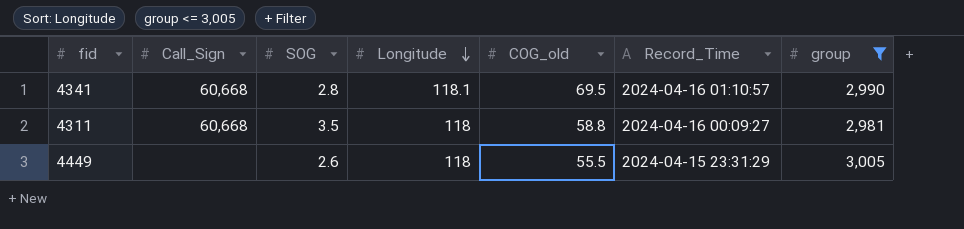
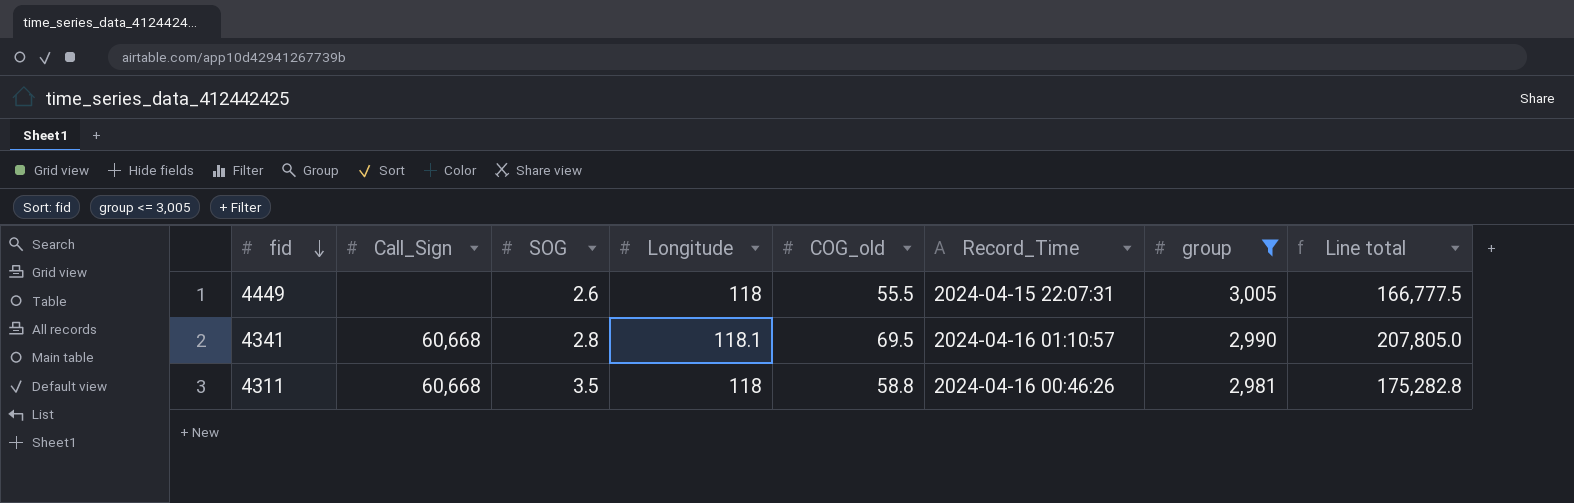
row order: Longitude descending -> fid descending
column Line total | formula: none -> [COG_old] * [group]
4449 | Record_Time: 2024-04-15 23:31:29 -> 2024-04-15 22:07:31
4311 | Record_Time: 2024-04-16 00:09:27 -> 2024-04-16 00:46:26

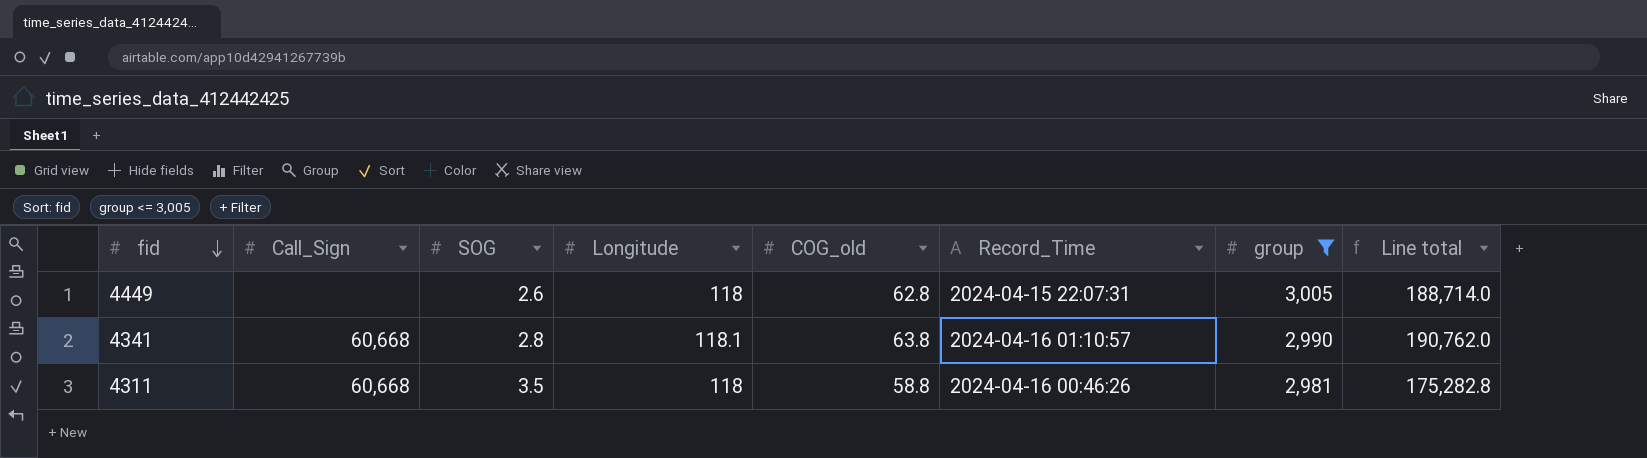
4449 | COG_old: 55.5 -> 62.8
4449 | Line total: 166,777.5 -> 188,714.0
4341 | COG_old: 69.5 -> 63.8
4341 | Line total: 207,805.0 -> 190,762.0

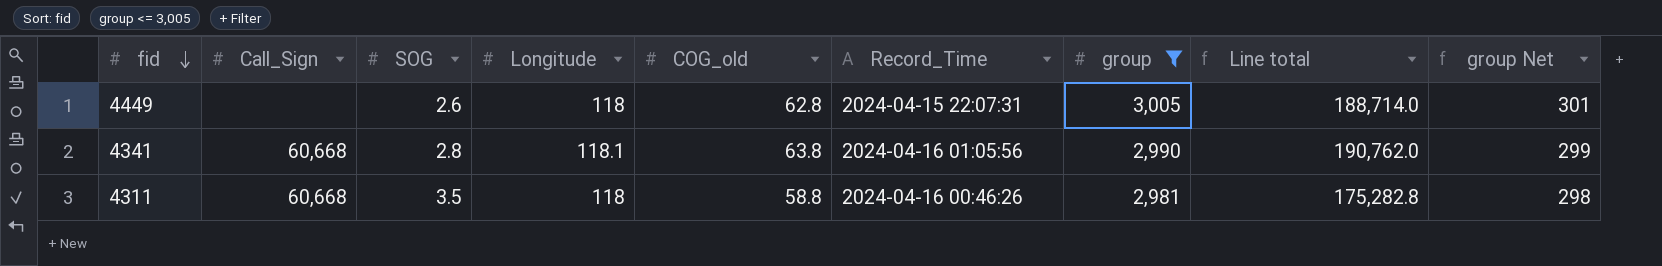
column group Net | formula: none -> [group] * 0.1
4341 | Record_Time: 2024-04-16 01:10:57 -> 2024-04-16 01:05:56

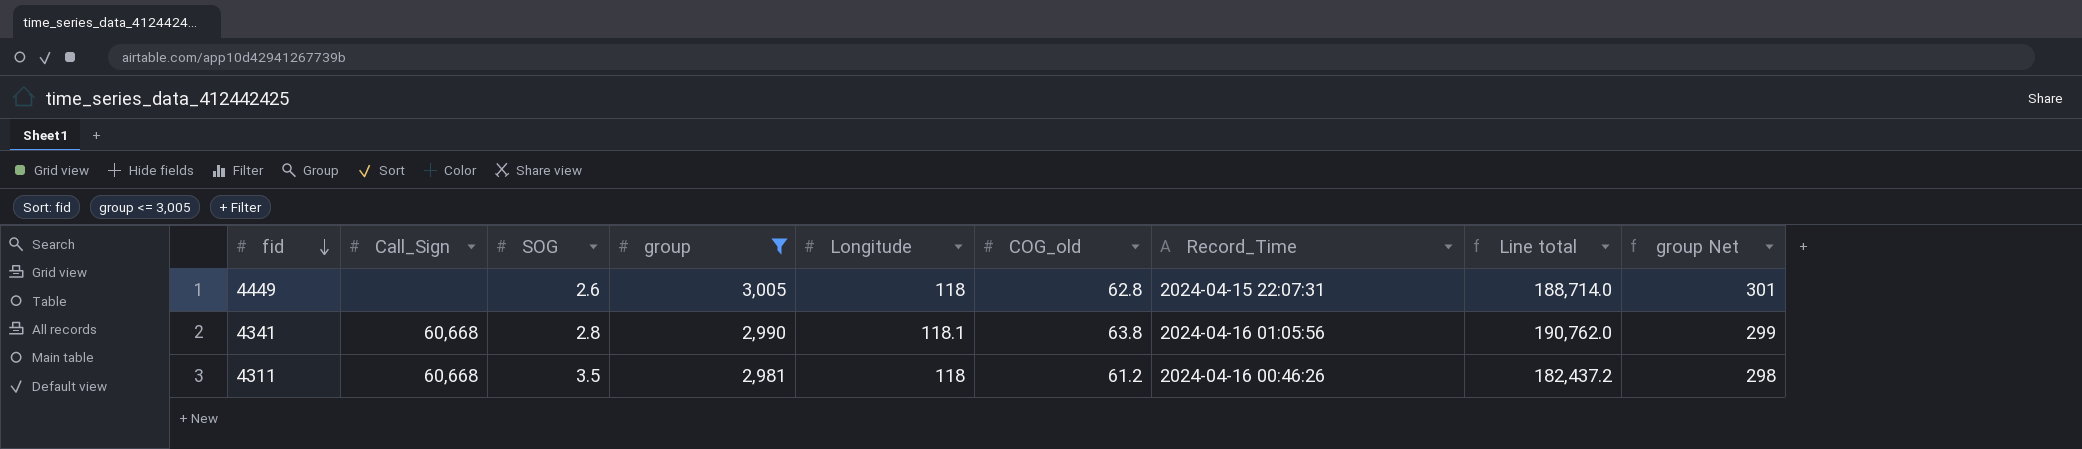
column group | position: 7 -> 4
4311 | COG_old: 58.8 -> 61.2
4311 | Line total: 175,282.8 -> 182,437.2

